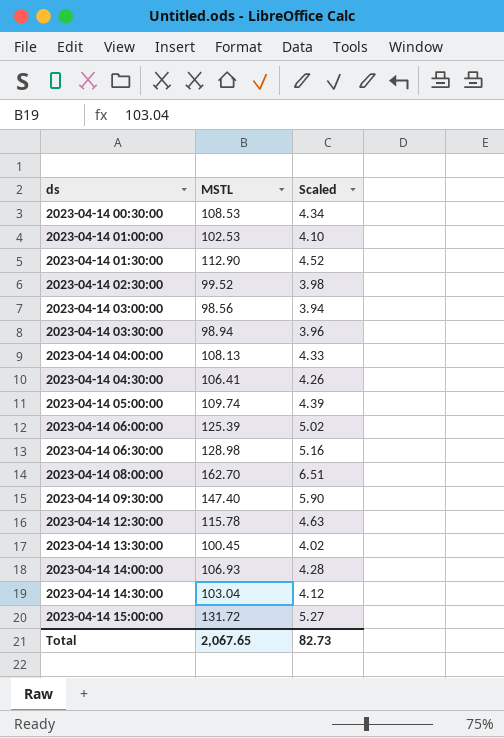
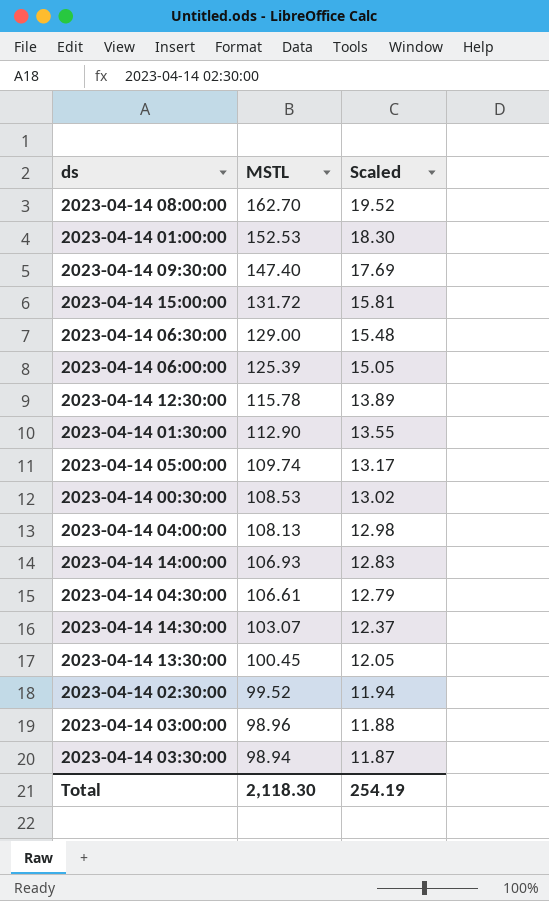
row order: ds ascending -> MSTL descending
column Scaled | formula: [MSTL] * 0.04 -> [MSTL] * 0.12
2023-04-14 01:00:00 | MSTL: 102.53 -> 152.53
2023-04-14 06:30:00 | MSTL: 128.98 -> 129.00
2023-04-14 04:30:00 | MSTL: 106.41 -> 106.61
2023-04-14 14:30:00 | MSTL: 103.04 -> 103.07
2023-04-14 03:00:00 | MSTL: 98.56 -> 98.96
Total | MSTL: 2,067.65 -> 2,118.30
Total | Scaled: 82.73 -> 254.19

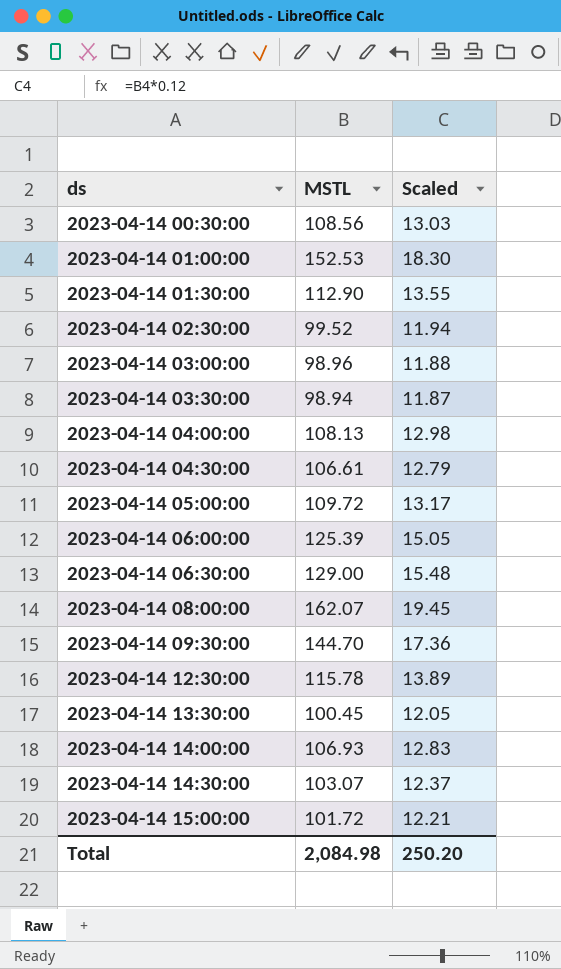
row order: MSTL descending -> ds ascending
2023-04-14 00:30:00 | MSTL: 108.53 -> 108.56
2023-04-14 00:30:00 | Scaled: 13.02 -> 13.03
2023-04-14 05:00:00 | MSTL: 109.74 -> 109.72
2023-04-14 08:00:00 | MSTL: 162.70 -> 162.07
2023-04-14 08:00:00 | Scaled: 19.52 -> 19.45
2023-04-14 09:30:00 | MSTL: 147.40 -> 144.70
2023-04-14 09:30:00 | Scaled: 17.69 -> 17.36
2023-04-14 15:00:00 | MSTL: 131.72 -> 101.72
2023-04-14 15:00:00 | Scaled: 15.81 -> 12.21
Total | MSTL: 2,118.30 -> 2,084.98
Total | Scaled: 254.19 -> 250.20

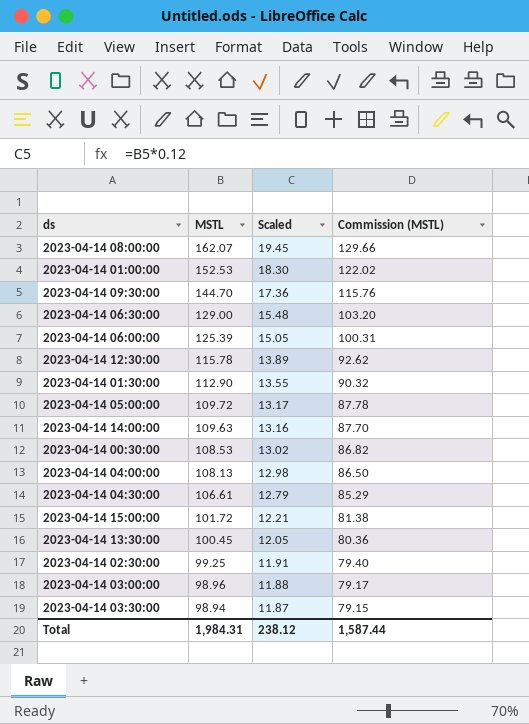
row order: ds ascending -> MSTL descending
column Commission (MSTL) | formula: none -> [MSTL] * 0.8
row 2023-04-14 14:30:00: 103.07 | 12.37 -> none
2023-04-14 14:00:00 | MSTL: 106.93 -> 109.63
2023-04-14 14:00:00 | Scaled: 12.83 -> 13.16
2023-04-14 00:30:00 | MSTL: 108.56 -> 108.53
2023-04-14 00:30:00 | Scaled: 13.03 -> 13.02
2023-04-14 02:30:00 | MSTL: 99.52 -> 99.25
2023-04-14 02:30:00 | Scaled: 11.94 -> 11.91
Total | MSTL: 2,084.98 -> 1,984.31
Total | Scaled: 250.20 -> 238.12

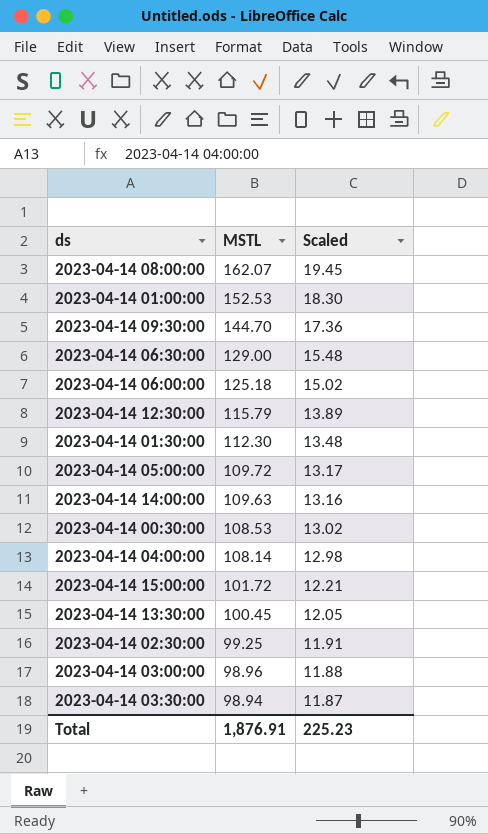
column Commission (MSTL) | formula: [MSTL] * 0.8 -> none
row 2023-04-14 04:30:00: 106.61 | 12.79 | 85.29 -> none
2023-04-14 06:00:00 | MSTL: 125.39 -> 125.18
2023-04-14 06:00:00 | Scaled: 15.05 -> 15.02
2023-04-14 12:30:00 | MSTL: 115.78 -> 115.79
2023-04-14 01:30:00 | MSTL: 112.90 -> 112.30
2023-04-14 01:30:00 | Scaled: 13.55 -> 13.48
2023-04-14 04:00:00 | MSTL: 108.13 -> 108.14
Total | MSTL: 1,984.31 -> 1,876.91
Total | Scaled: 238.12 -> 225.23

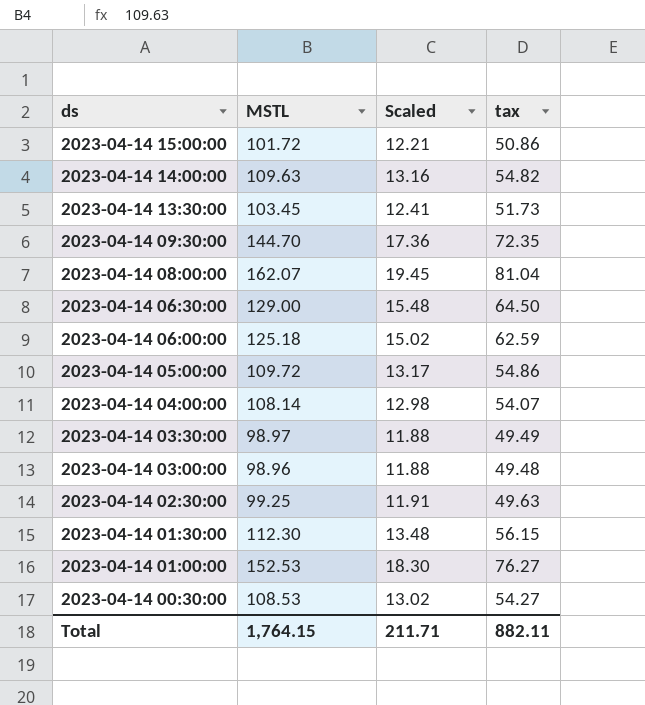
row order: MSTL descending -> ds descending
column tax | formula: none -> [MSTL] * 0.5
row 2023-04-14 12:30:00: 115.79 | 13.89 -> none
2023-04-14 13:30:00 | MSTL: 100.45 -> 103.45
2023-04-14 13:30:00 | Scaled: 12.05 -> 12.41
2023-04-14 03:30:00 | MSTL: 98.94 -> 98.97
2023-04-14 03:30:00 | Scaled: 11.87 -> 11.88
Total | MSTL: 1,876.91 -> 1,764.15
Total | Scaled: 225.23 -> 211.71

